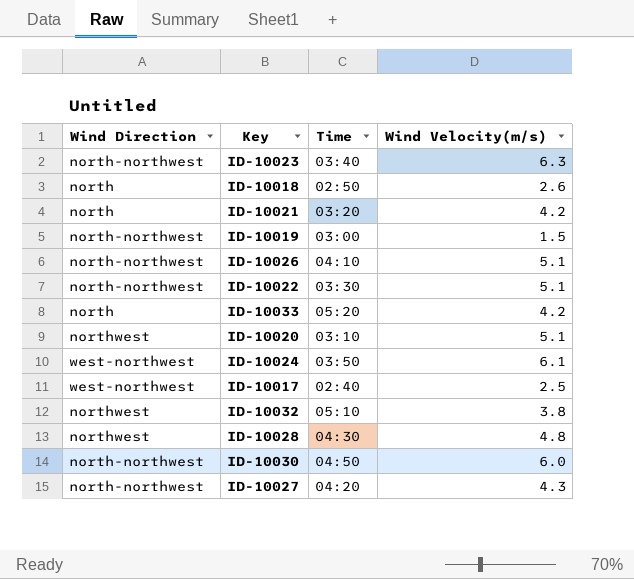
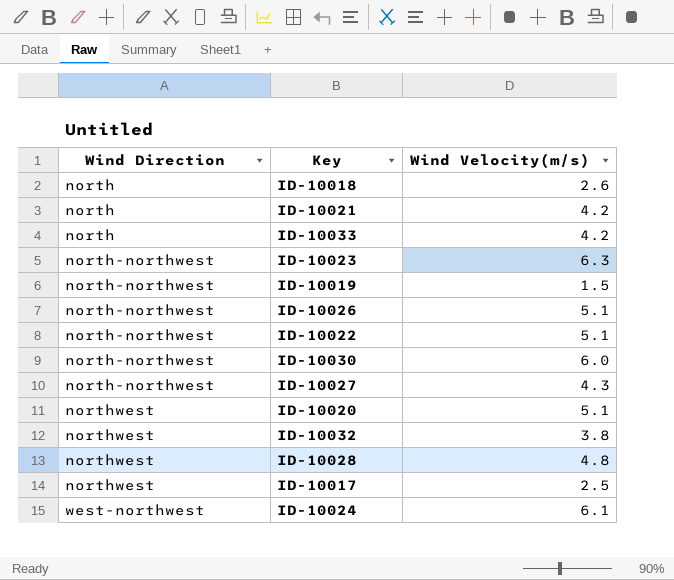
row order: none -> Wind Direction ascending
column Time | position: 3 -> none
ID-10017 | Wind Direction: west-northwest -> northwest

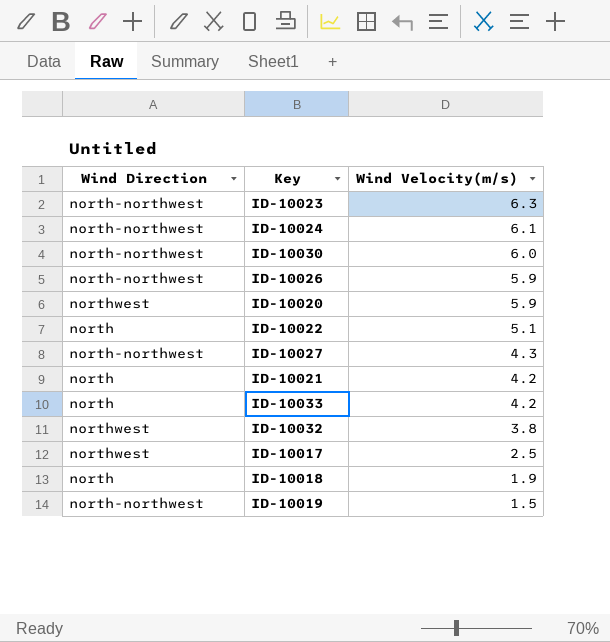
row order: Wind Direction ascending -> Wind Velocity(m/s) descending
row ID-10028: northwest | 4.8 -> none
ID-10024 | Wind Direction: west-northwest -> north-northwest
ID-10026 | Wind Velocity(m/s): 5.1 -> 5.9
ID-10020 | Wind Velocity(m/s): 5.1 -> 5.9
ID-10022 | Wind Direction: north-northwest -> north
ID-10018 | Wind Velocity(m/s): 2.6 -> 1.9

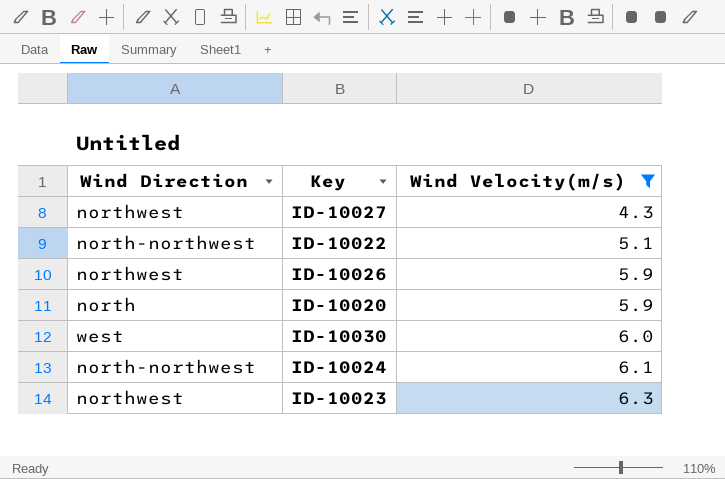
filter: none -> Wind Velocity(m/s) >= 4.3
row order: Wind Velocity(m/s) descending -> Wind Velocity(m/s) ascending
ID-10027 | Wind Direction: north-northwest -> northwest
ID-10022 | Wind Direction: north -> north-northwest
ID-10026 | Wind Direction: north-northwest -> northwest
ID-10020 | Wind Direction: northwest -> north
ID-10030 | Wind Direction: north-northwest -> west
ID-10023 | Wind Direction: north-northwest -> northwest

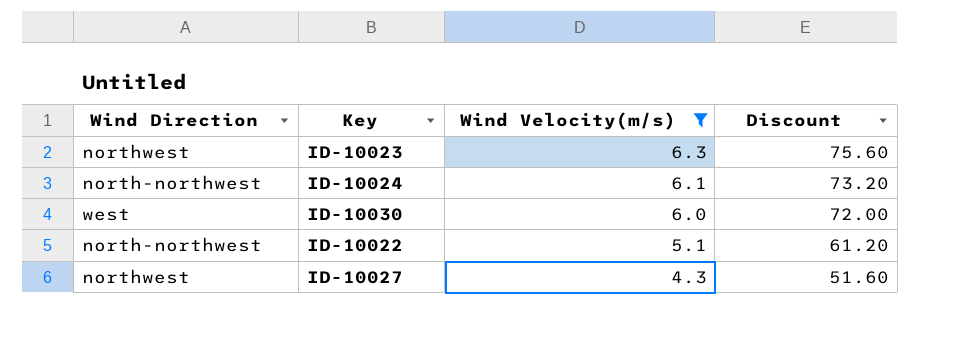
row order: Wind Velocity(m/s) ascending -> Wind Velocity(m/s) descending
column Discount | formula: none -> [Wind Velocity(m/s)] * 12
row ID-10026: northwest | 5.9 -> none
row ID-10020: north | 5.9 -> none

